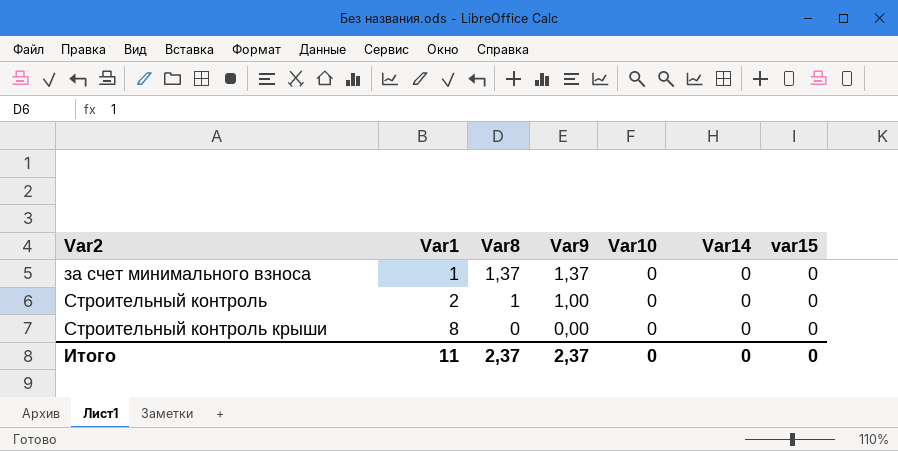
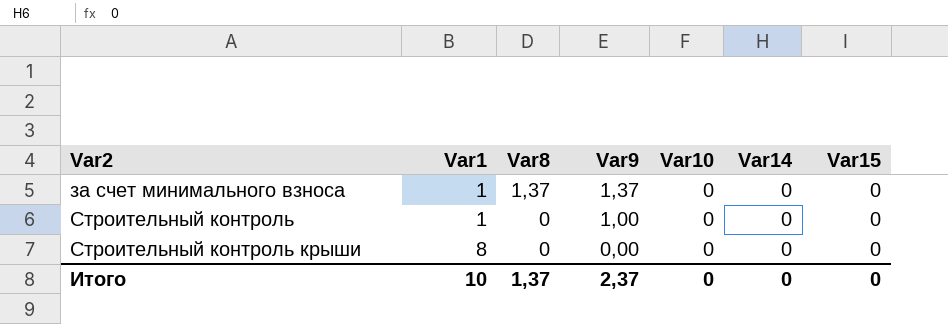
column name: var15 -> Var15
Строительный контроль | Var1: 2 -> 1
Строительный контроль | Var8: 1 -> 0
Итого | Var1: 11 -> 10
Итого | Var8: 2,37 -> 1,37

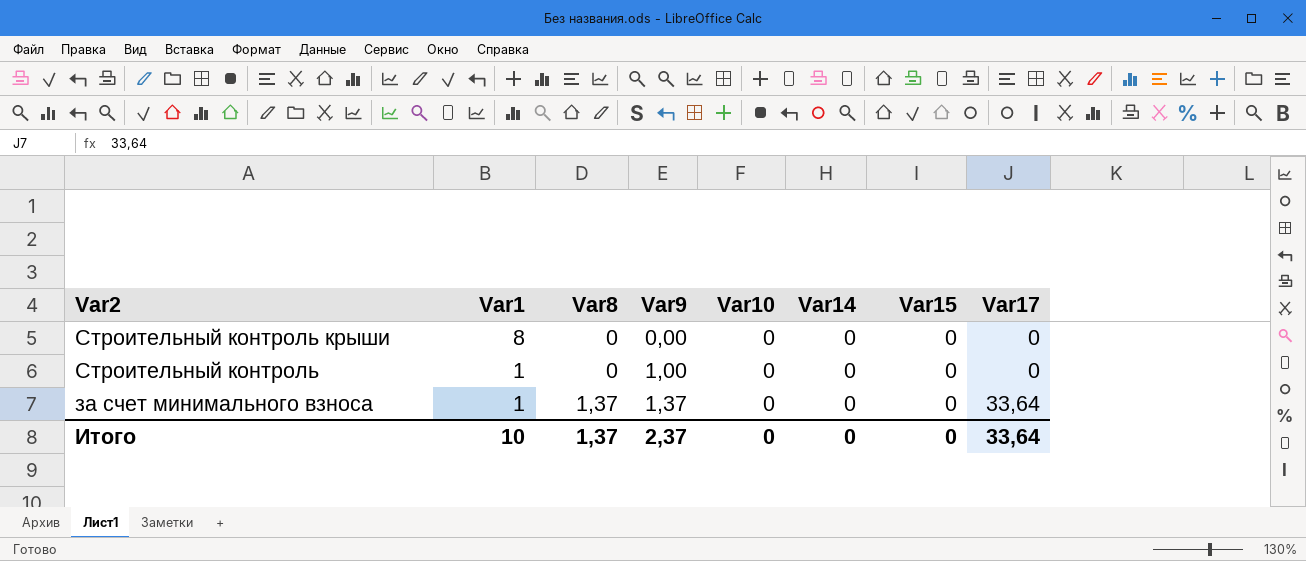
row order: Var2 ascending -> Var2 descending
column Var17 | position: none -> 8

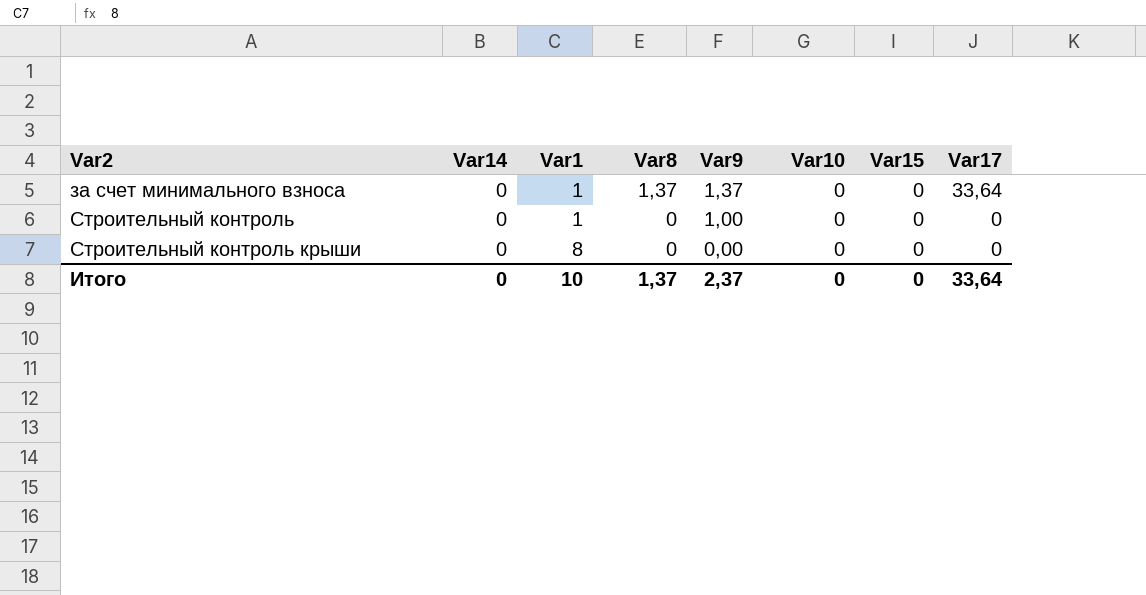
row order: Var2 descending -> Var2 ascending
column Var14 | position: 6 -> 2

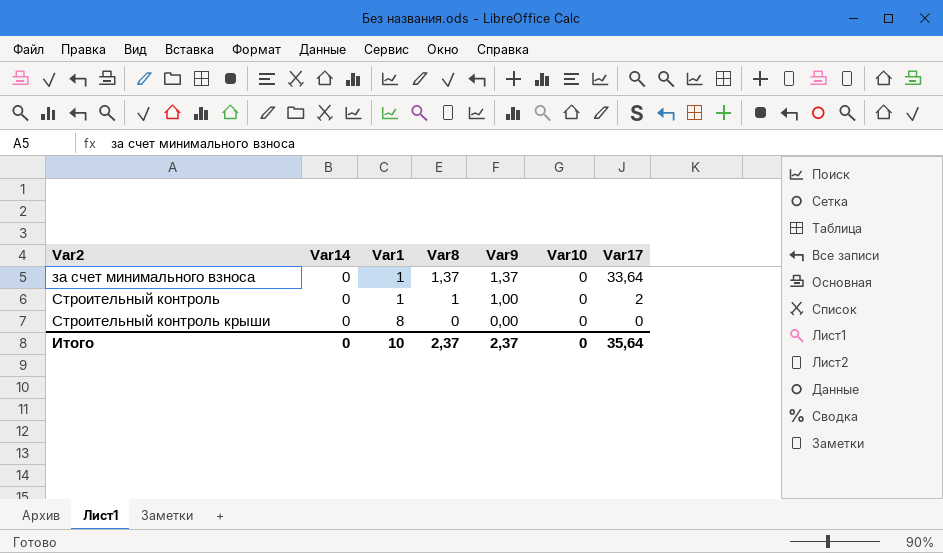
column Var15 | position: 7 -> none
Строительный контроль | Var8: 0 -> 1
Строительный контроль | Var17: 0 -> 2
Итого | Var8: 1,37 -> 2,37
Итого | Var17: 33,64 -> 35,64

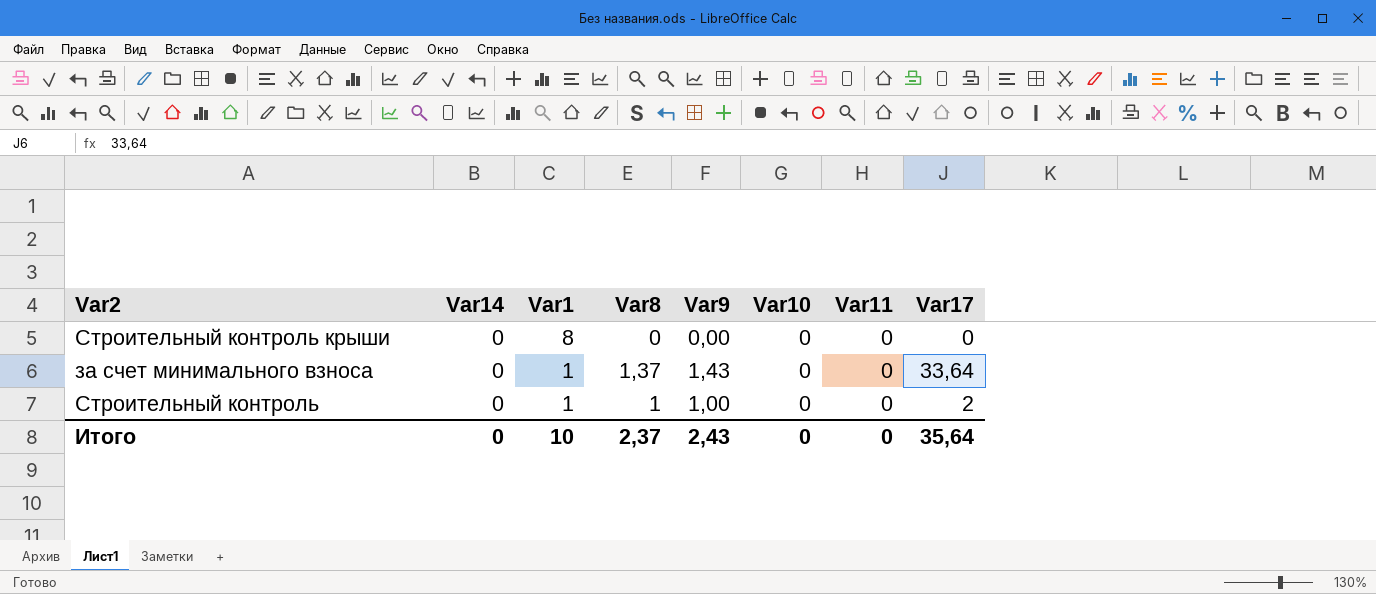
row order: Var2 ascending -> Var1 descending
column Var11 | position: none -> 7
за счет минимального взноса | Var9: 1,37 -> 1,43
Итого | Var9: 2,37 -> 2,43

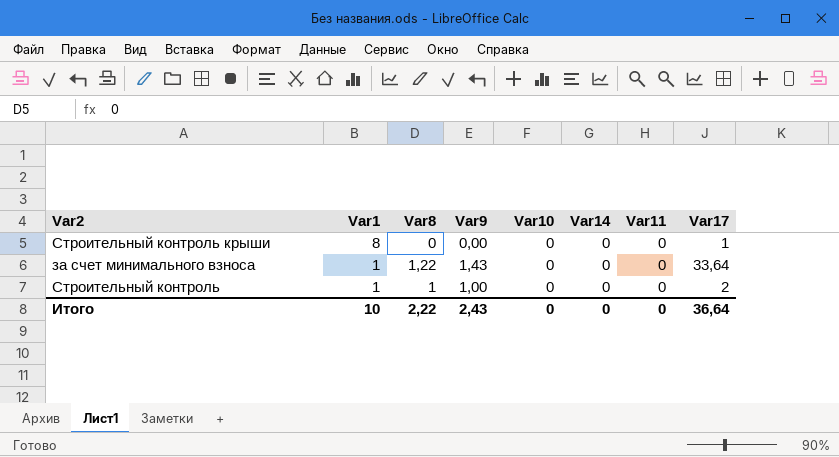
column Var14 | position: 2 -> 6
Строительный контроль крыши | Var17: 0 -> 1
за счет минимального взноса | Var8: 1,37 -> 1,22
Итого | Var8: 2,37 -> 2,22
Итого | Var17: 35,64 -> 36,64

